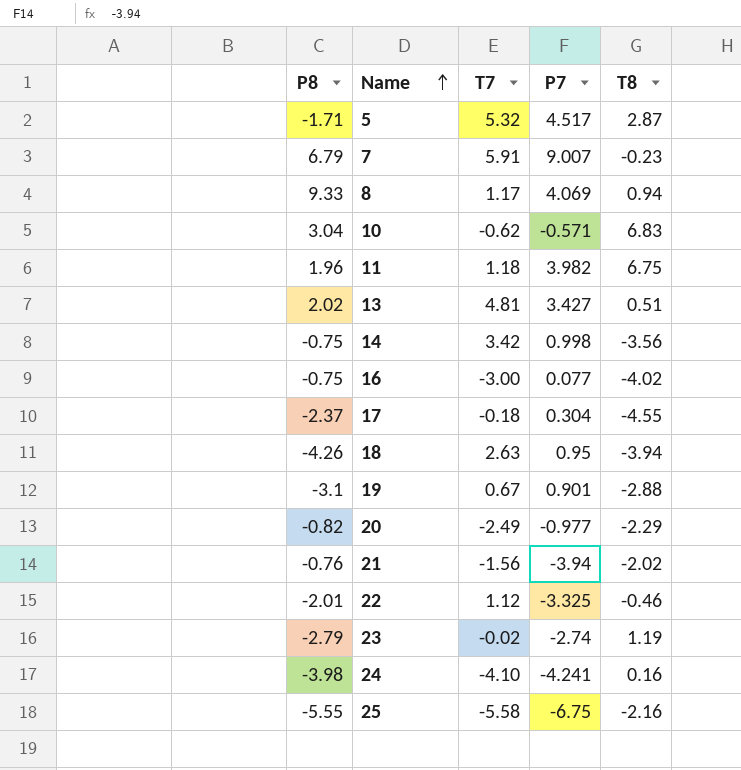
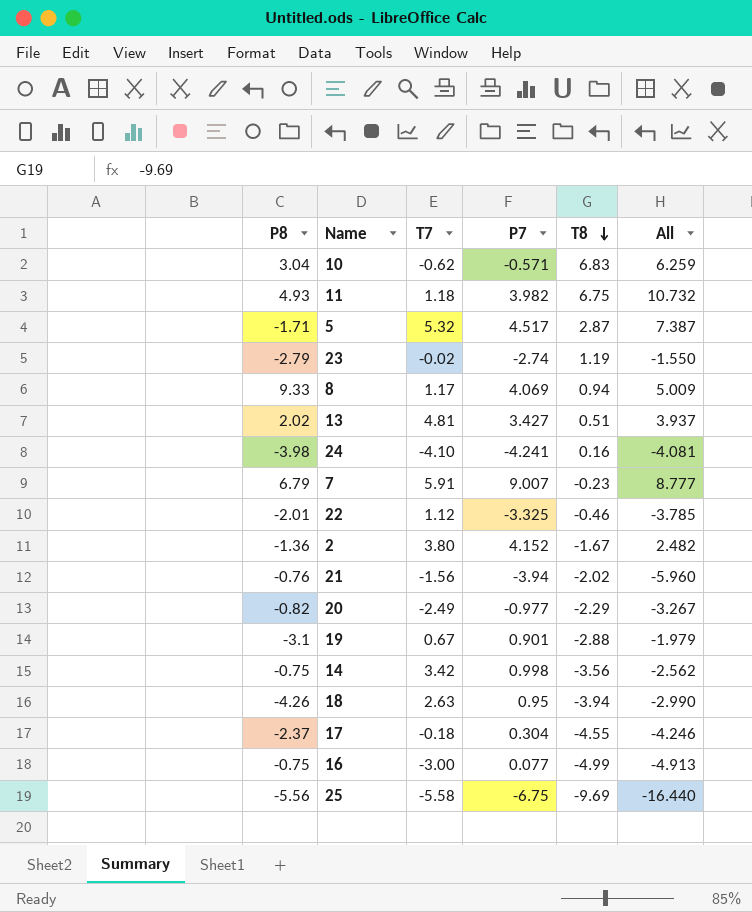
row order: Name ascending -> T8 descending
column All | formula: none -> [P7] + [T8]
11 | P8: 1.96 -> 4.93
row 2: none -> -1.36 | 3.80 | 4.152 | -1.67 | 2.482
16 | T8: -4.02 -> -4.99
25 | P8: -5.55 -> -5.56
25 | T8: -2.16 -> -9.69

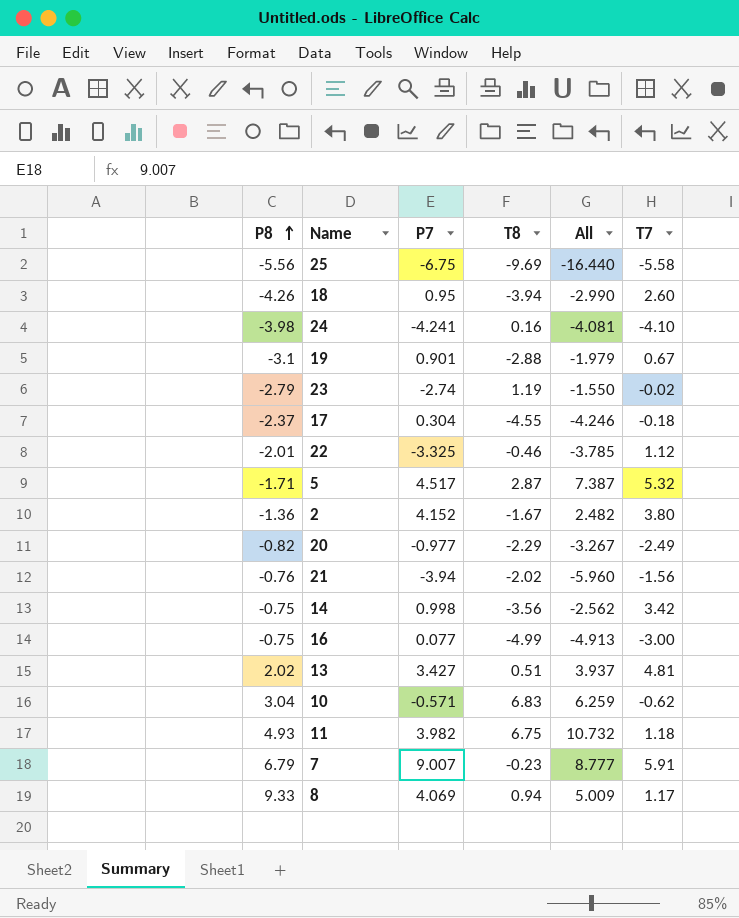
row order: T8 descending -> P8 ascending
column T7 | position: 3 -> 6
18 | T7: 2.63 -> 2.60

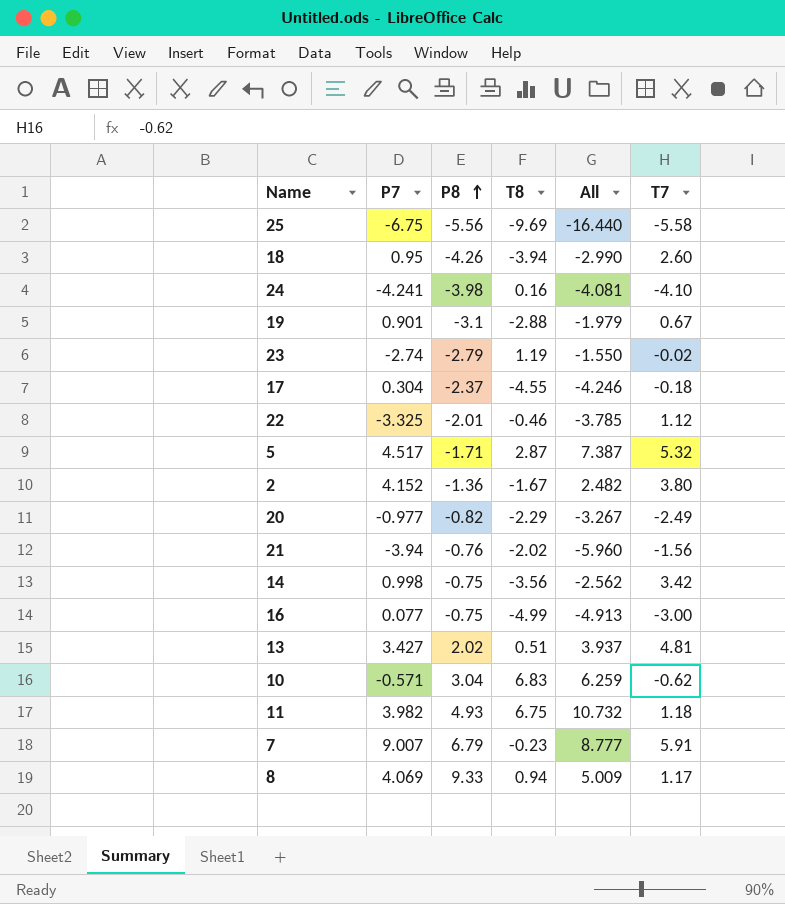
column P8 | position: 1 -> 3

